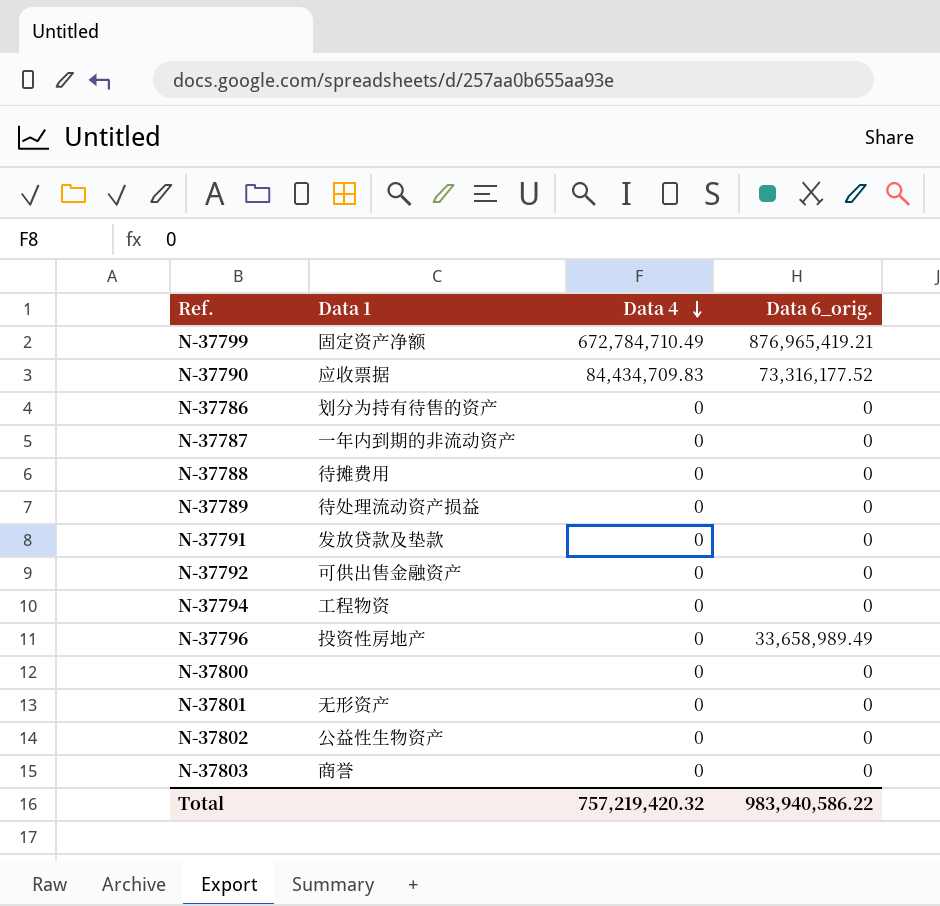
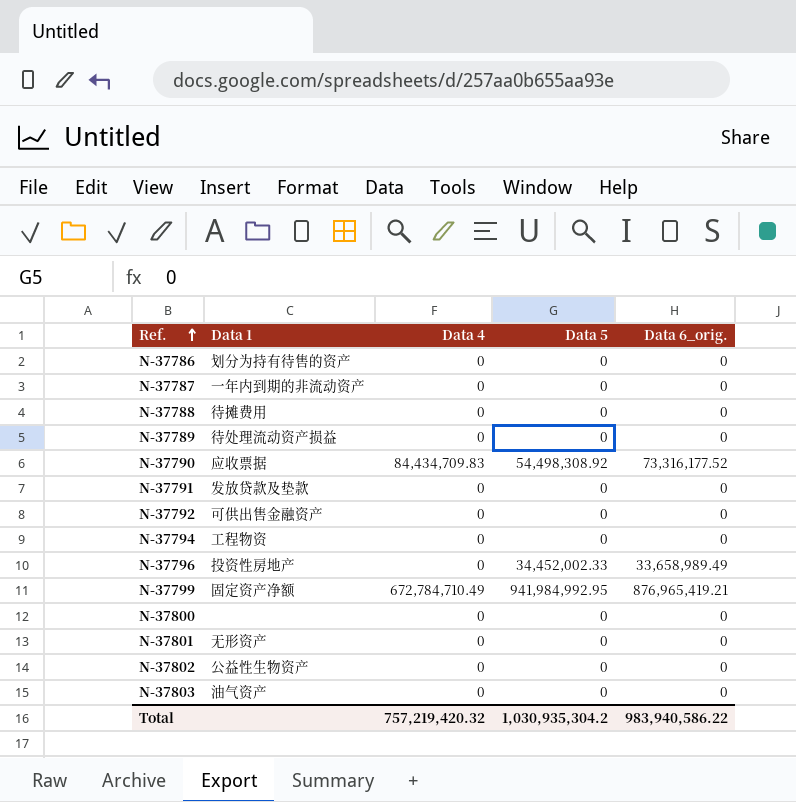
row order: Data 4 descending -> Ref. ascending
column Data 5 | position: none -> 4
N-37803 | Data 1: 商誉 -> 油气资产

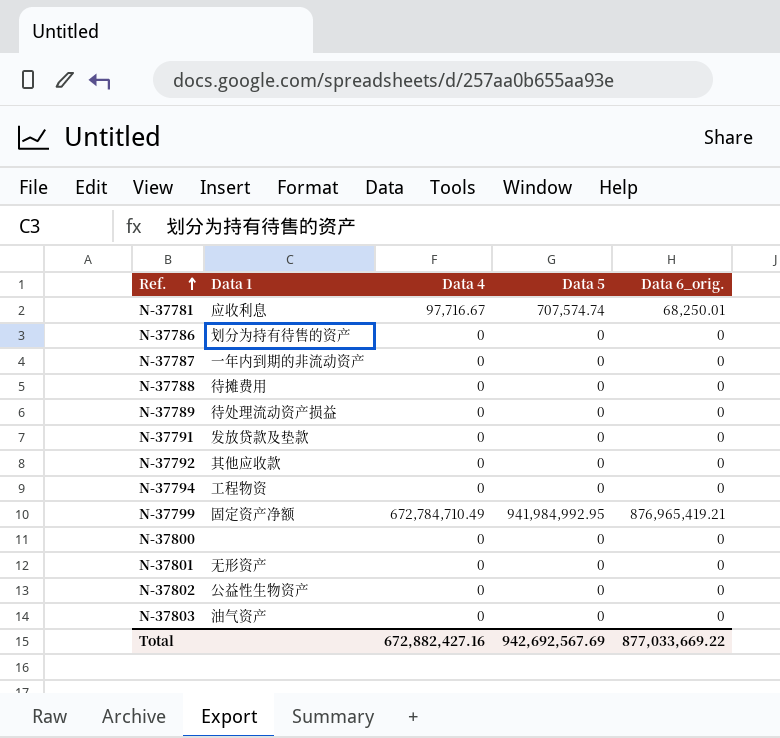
row N-37790: 应收票据 | 84,434,709.83 | 54,498,308.92 | 73,316,177.52 -> none
row N-37796: 投资性房地产 | 0 | 34,452,002.33 | 33,658,989.49 -> none
row N-37781: none -> 应收利息 | 97,716.67 | 707,574.74 | 68,250.01
N-37792 | Data 1: 可供出售金融资产 -> 其他应收款
Total | Data 4: 757,219,420.32 -> 672,882,427.16
Total | Data 5: 1,030,935,304.2 -> 942,692,567.69
Total | Data 6_orig.: 983,940,586.22 -> 877,033,669.22

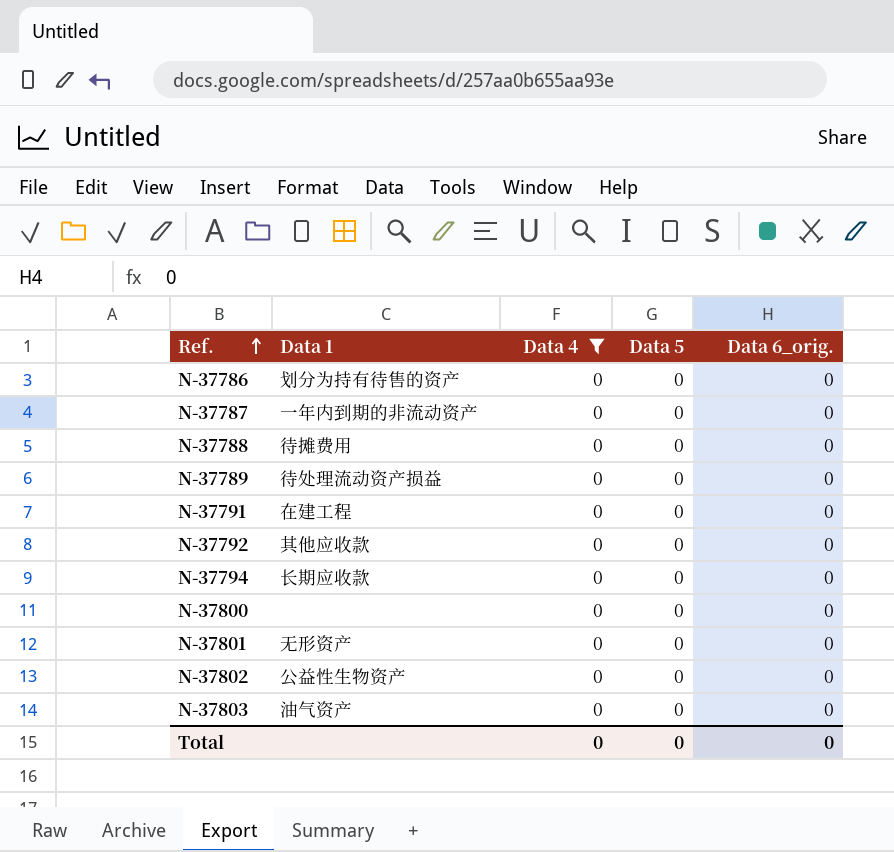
filter: none -> Data 4 = 0
N-37791 | Data 1: 发放贷款及垫款 -> 在建工程
N-37794 | Data 1: 工程物资 -> 长期应收款
Total | Data 4: 672,882,427.16 -> 0
Total | Data 5: 942,692,567.69 -> 0
Total | Data 6_orig.: 877,033,669.22 -> 0

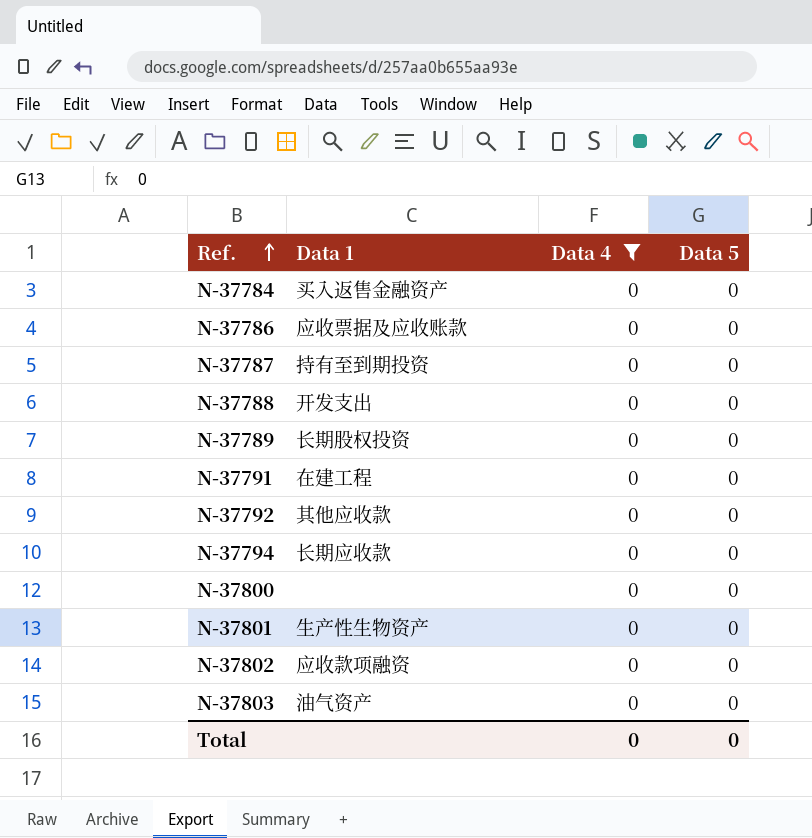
column Data 6_orig. | position: 5 -> none
row N-37784: none -> 买入返售金融资产 | 0 | 0
N-37786 | Data 1: 划分为持有待售的资产 -> 应收票据及应收账款
N-37787 | Data 1: 一年内到期的非流动资产 -> 持有至到期投资
N-37788 | Data 1: 待摊费用 -> 开发支出
N-37789 | Data 1: 待处理流动资产损益 -> 长期股权投资
N-37801 | Data 1: 无形资产 -> 生产性生物资产
N-37802 | Data 1: 公益性生物资产 -> 应收款项融资

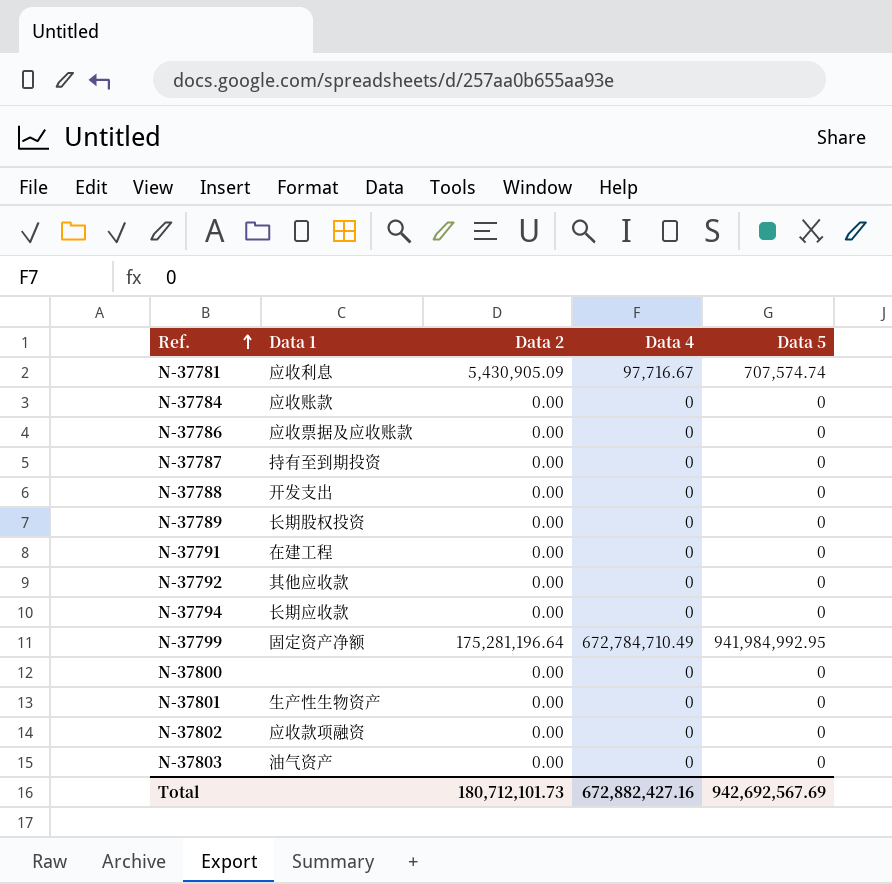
filter: Data 4 = 0 -> none
column Data 2 | position: none -> 3
N-37784 | Data 1: 买入返售金融资产 -> 应收账款
Total | Data 4: 0 -> 672,882,427.16
Total | Data 5: 0 -> 942,692,567.69

